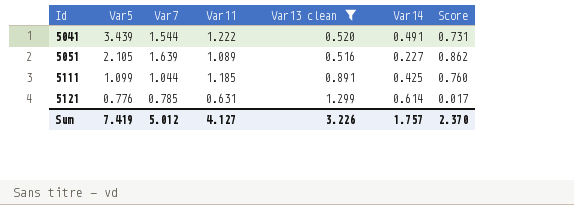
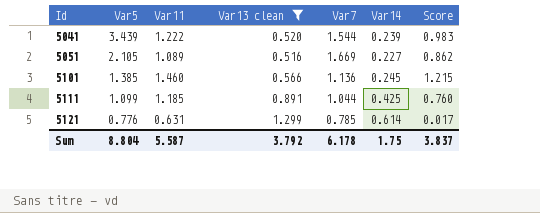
column Var7 | position: 3 -> 5
5041 | Var14: 0.491 -> 0.239
5041 | Score: 0.731 -> 0.983
5051 | Var7: 1.639 -> 1.669
row 5101: none -> 1.385 | 1.460 | 0.566 | 1.136 | 0.245 | 1.215
Sum | Var5: 7.419 -> 8.804
Sum | Var11: 4.127 -> 5.587
Sum | Var13 clean: 3.226 -> 3.792
Sum | Var7: 5.012 -> 6.178
Sum | Var14: 1.757 -> 1.75
Sum | Score: 2.370 -> 3.837

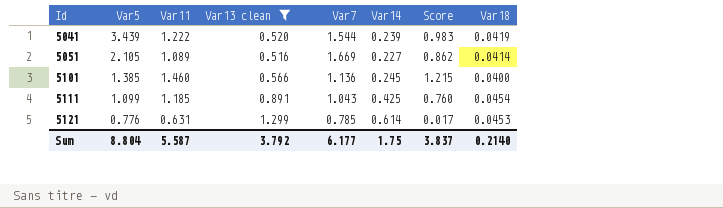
column Var18 | position: none -> 8
5111 | Var7: 1.044 -> 1.043
Sum | Var7: 6.178 -> 6.177

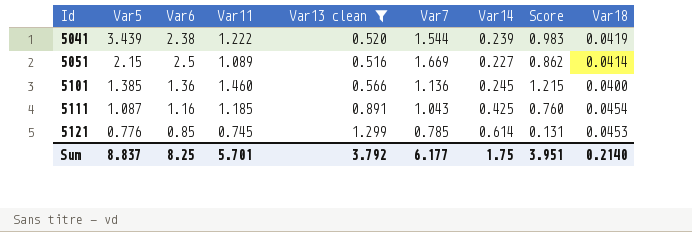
column Var6 | position: none -> 3
5051 | Var5: 2.105 -> 2.15
5111 | Var5: 1.099 -> 1.087
5121 | Var11: 0.631 -> 0.745
5121 | Score: 0.017 -> 0.131
Sum | Var5: 8.804 -> 8.837
Sum | Var11: 5.587 -> 5.701
Sum | Score: 3.837 -> 3.951

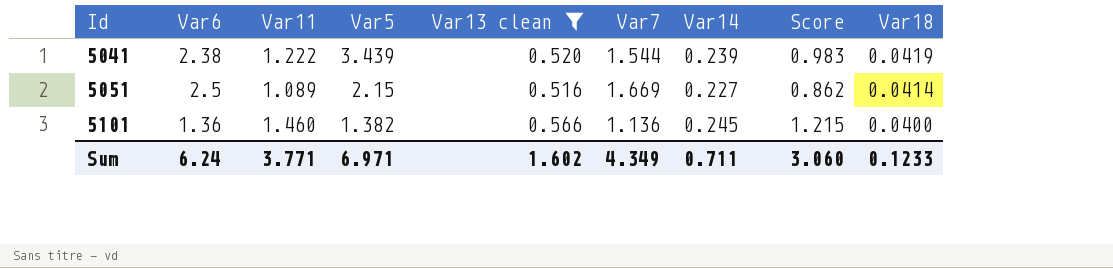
column Var5 | position: 2 -> 4
row 5111: 1.087 | 1.16 | 1.185 | 0.891 | 1.043 | 0.425 | 0.760 | 0.0454 -> none
row 5121: 0.776 | 0.85 | 0.745 | 1.299 | 0.785 | 0.614 | 0.131 | 0.0453 -> none
5101 | Var5: 1.385 -> 1.382
Sum | Var6: 8.25 -> 6.24
Sum | Var11: 5.701 -> 3.771
Sum | Var5: 8.837 -> 6.971
Sum | Var13 clean: 3.792 -> 1.602
Sum | Var7: 6.177 -> 4.349
Sum | Var14: 1.75 -> 0.711
Sum | Score: 3.951 -> 3.060
Sum | Var18: 0.2140 -> 0.1233

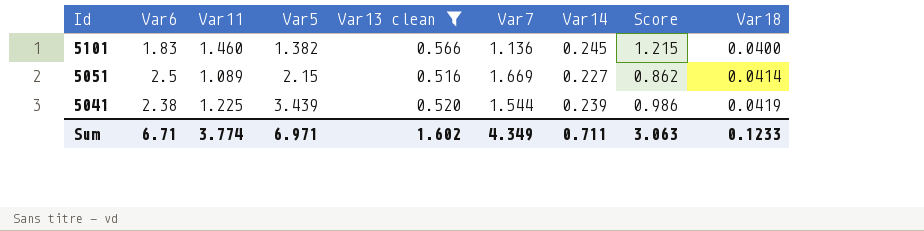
row order: Id ascending -> Id descending
5101 | Var6: 1.36 -> 1.83
5041 | Var11: 1.222 -> 1.225
5041 | Score: 0.983 -> 0.986
Sum | Var6: 6.24 -> 6.71
Sum | Var11: 3.771 -> 3.774
Sum | Score: 3.060 -> 3.063

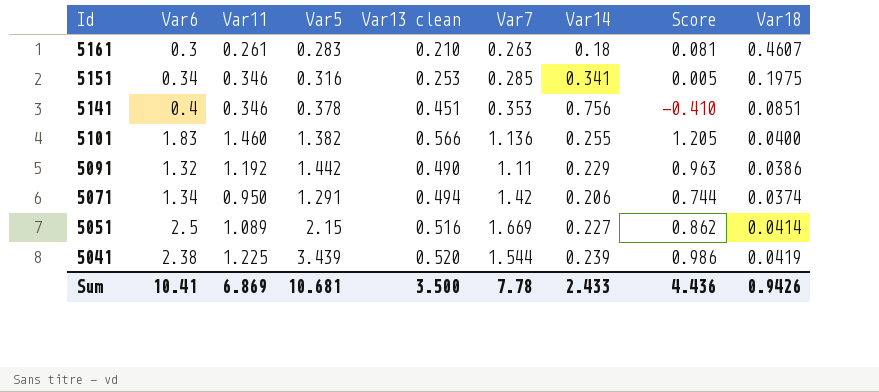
filter: Var13 clean >= 0.516 -> none
5101 | Var14: 0.245 -> 0.255
5101 | Score: 1.215 -> 1.205
Sum | Var6: 6.71 -> 10.41
Sum | Var11: 3.774 -> 6.869
Sum | Var5: 6.971 -> 10.681
Sum | Var13 clean: 1.602 -> 3.500
Sum | Var7: 4.349 -> 7.78
Sum | Var14: 0.711 -> 2.433
Sum | Score: 3.063 -> 4.436
Sum | Var18: 0.1233 -> 0.9426

